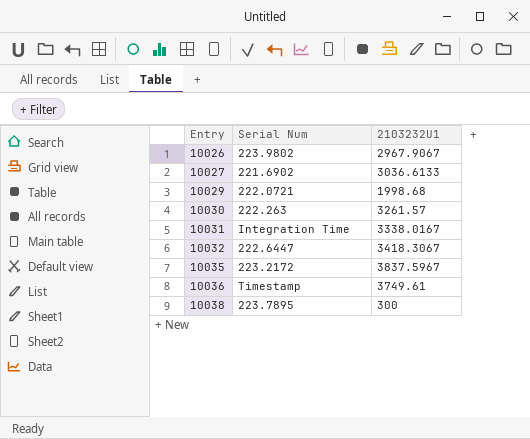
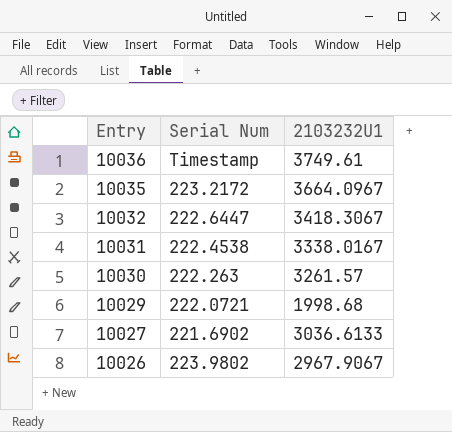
row order: Entry ascending -> Entry descending
row 10038: 223.7895 | 300 -> none
10035 | 2103232U1: 3837.5967 -> 3664.0967
10031 | Serial Num: Integration Time -> 222.4538

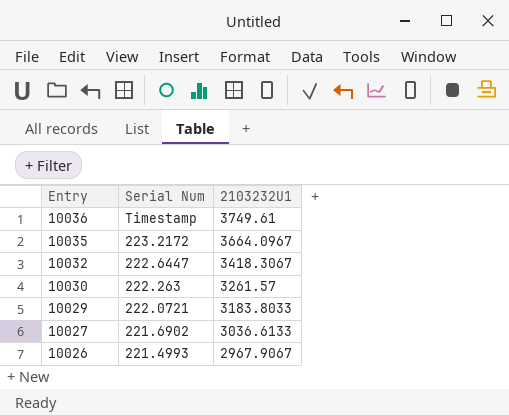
row 10031: 222.4538 | 3338.0167 -> none
10029 | 2103232U1: 1998.68 -> 3183.8033
10026 | Serial Num: 223.9802 -> 221.4993

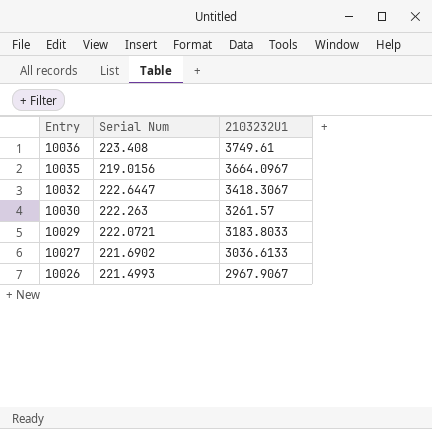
10036 | Serial Num: Timestamp -> 223.408
10035 | Serial Num: 223.2172 -> 219.0156

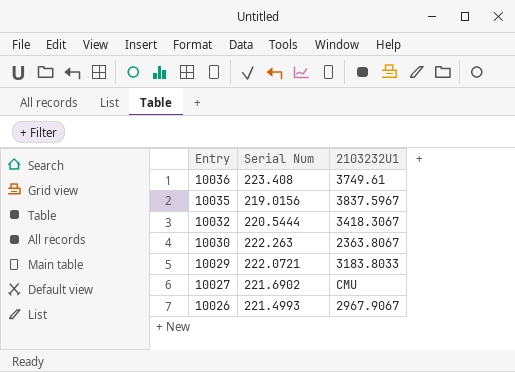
10035 | 2103232U1: 3664.0967 -> 3837.5967
10032 | Serial Num: 222.6447 -> 220.5444
10030 | 2103232U1: 3261.57 -> 2363.8067
10027 | 2103232U1: 3036.6133 -> CMU

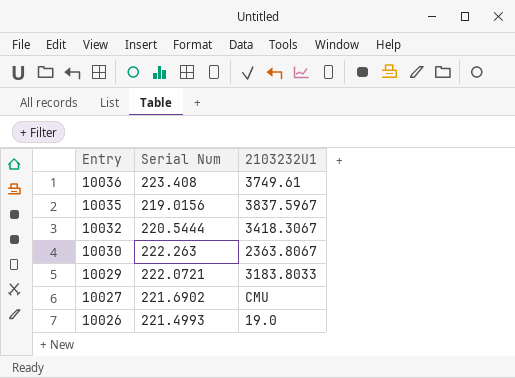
10026 | 2103232U1: 2967.9067 -> 19.0

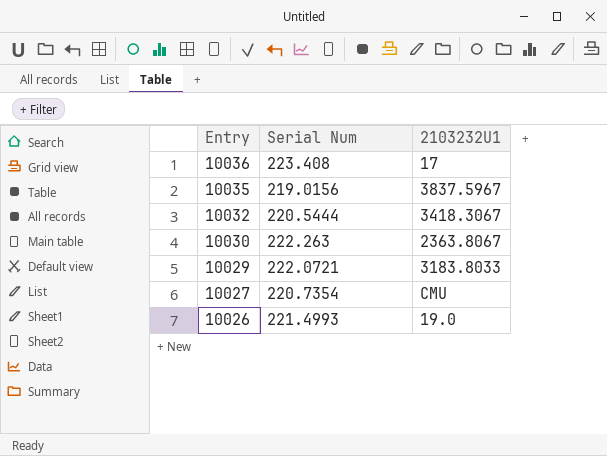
10036 | 2103232U1: 3749.61 -> 17
10027 | Serial Num: 221.6902 -> 220.7354

